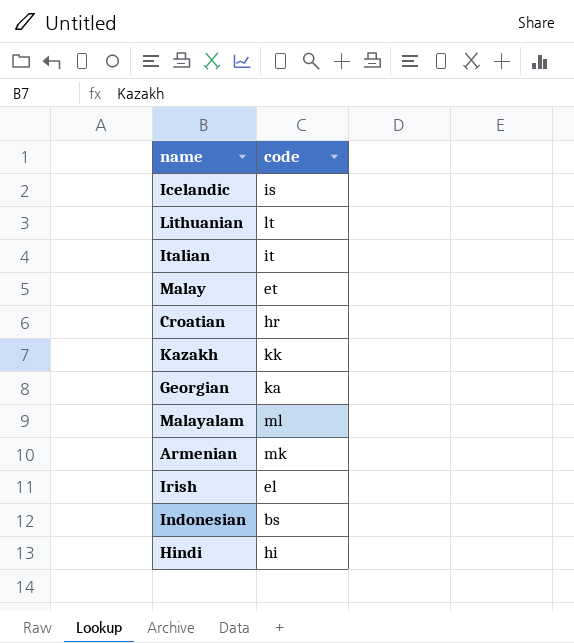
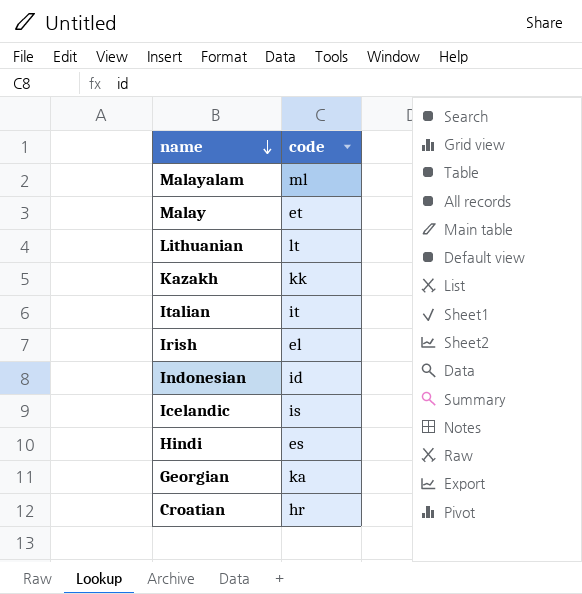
row order: none -> name descending
row Armenian: mk -> none
Indonesian | code: bs -> id
Hindi | code: hi -> es

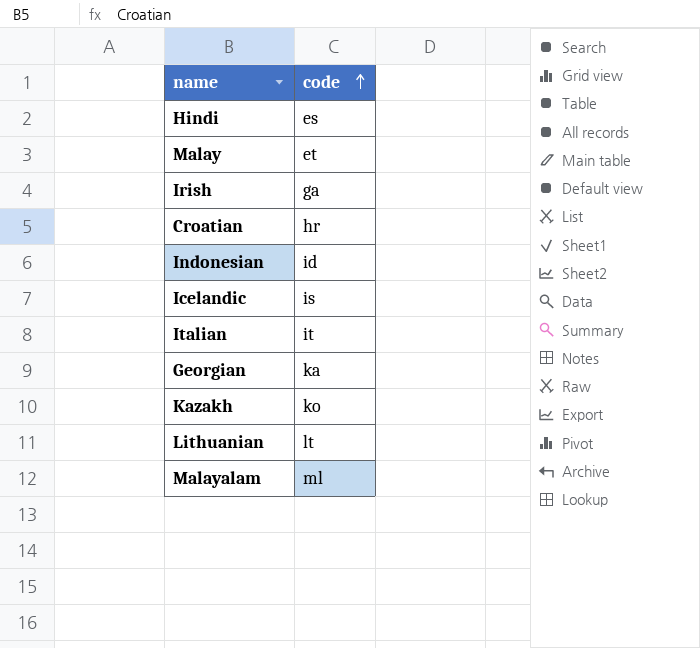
row order: name descending -> code ascending
Irish | code: el -> ga
Kazakh | code: kk -> ko

